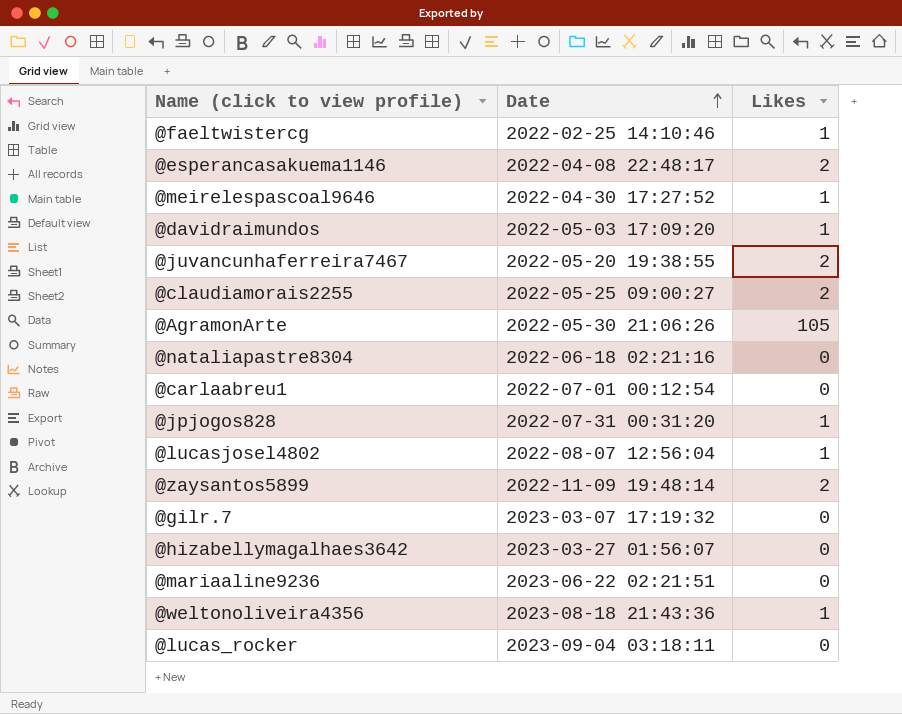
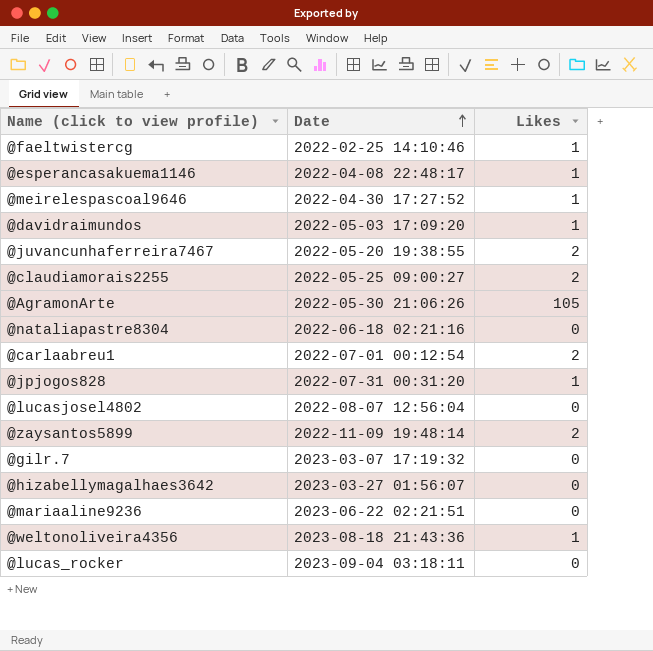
@esperancasakuema1146 | Likes: 2 -> 1
@carlaabreu1 | Likes: 0 -> 2
@lucasjosel4802 | Likes: 1 -> 0

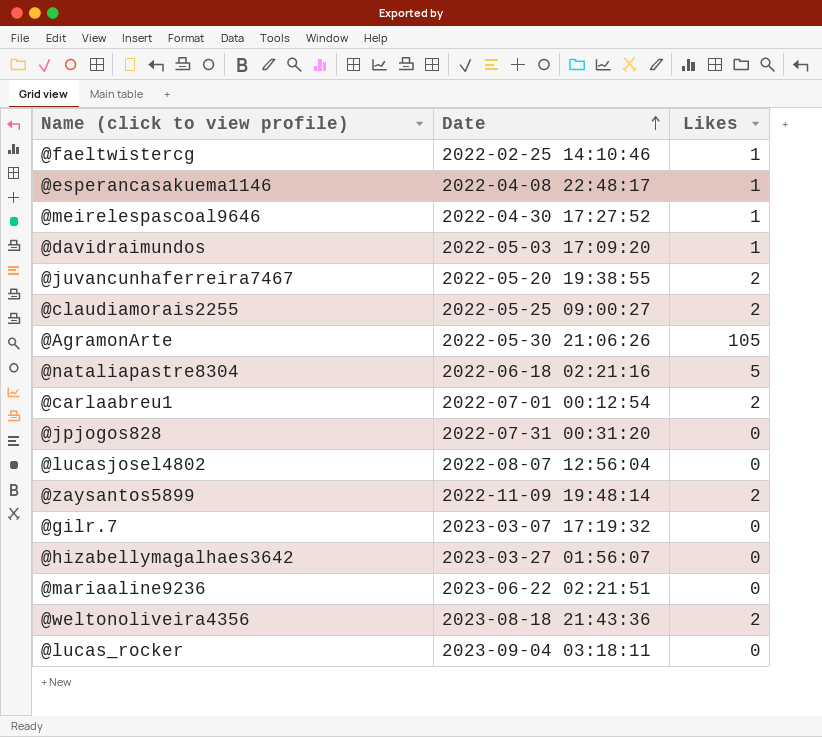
@nataliapastre8304 | Likes: 0 -> 5
@jpjogos828 | Likes: 1 -> 0
@weltonoliveira4356 | Likes: 1 -> 2

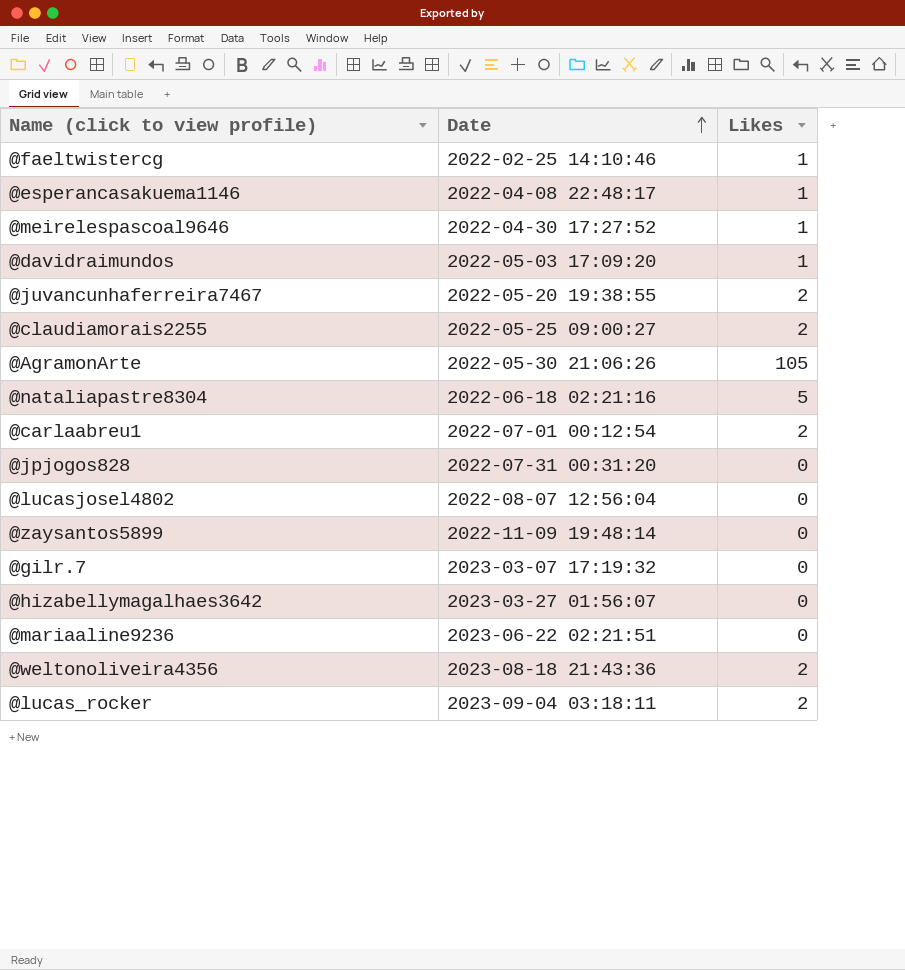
@zaysantos5899 | Likes: 2 -> 0
@lucas_rocker | Likes: 0 -> 2

